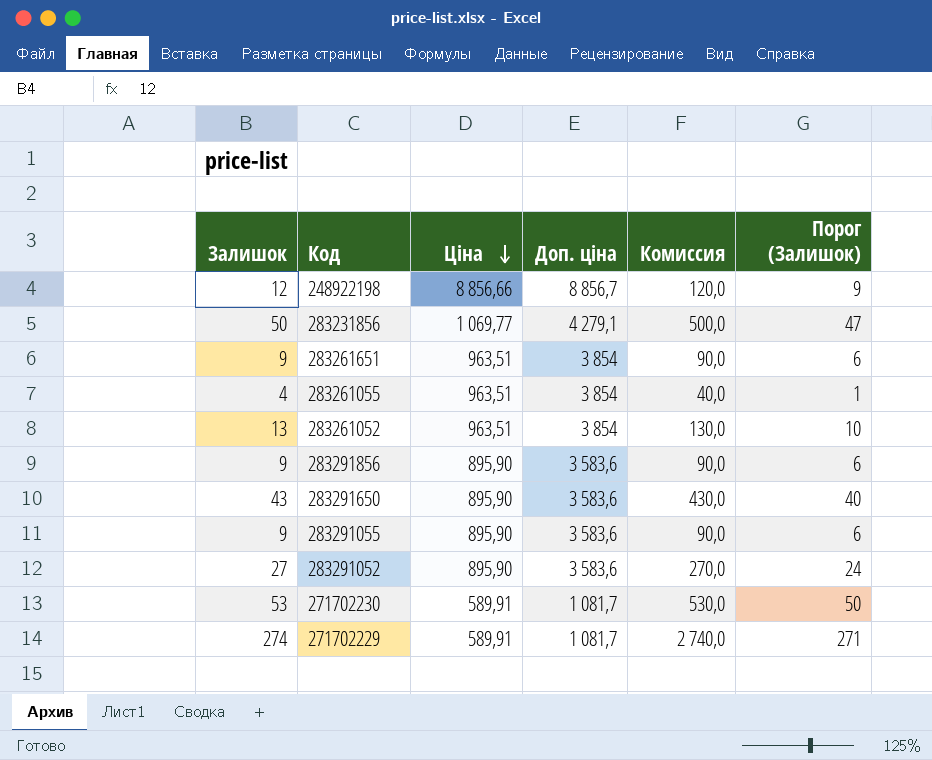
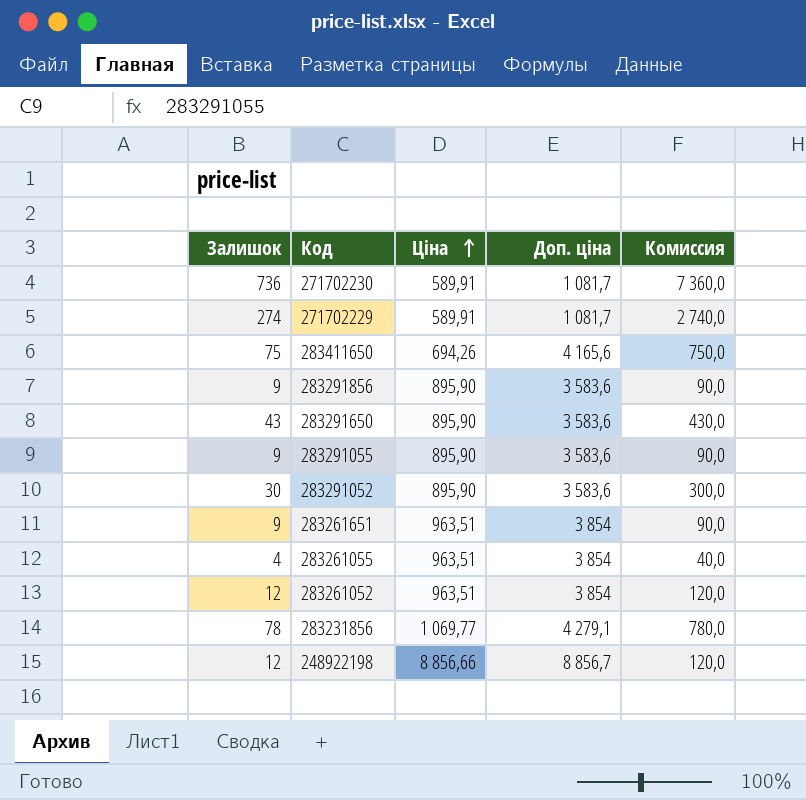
row order: Ціна descending -> Ціна ascending
column Порог (Залишок) | formula: [Залишок] - 3 -> none
271702230 | Залишок: 53 -> 736
271702230 | Комиссия: 530,0 -> 7 360,0
row 283411650: none -> 75 | 694,26 | 4 165,6 | 750,0
283291052 | Залишок: 27 -> 30
283291052 | Комиссия: 270,0 -> 300,0
283261052 | Залишок: 13 -> 12
283261052 | Комиссия: 130,0 -> 120,0
283231856 | Залишок: 50 -> 78
283231856 | Комиссия: 500,0 -> 780,0

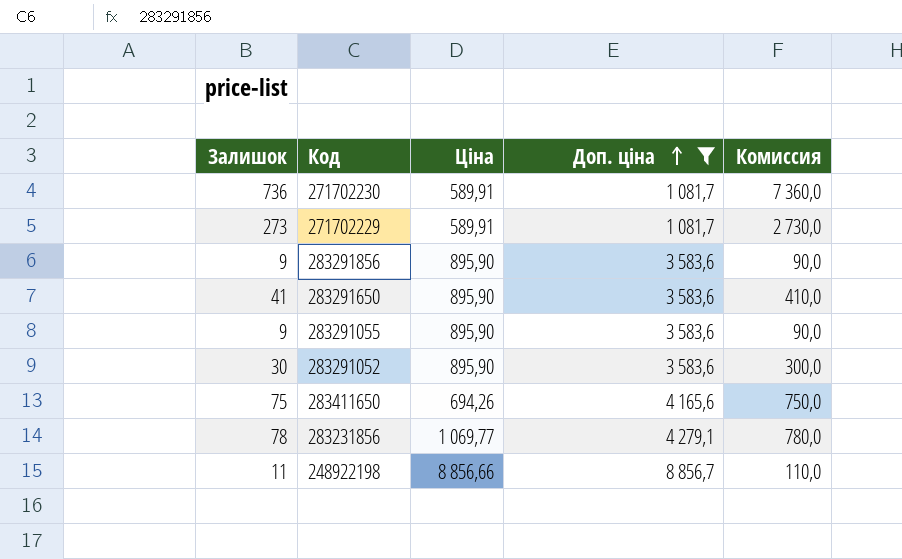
filter: none -> Доп. ціна != 3 854
row order: Ціна ascending -> Доп. ціна ascending
271702229 | Залишок: 274 -> 273
271702229 | Комиссия: 2 740,0 -> 2 730,0
283291650 | Залишок: 43 -> 41
283291650 | Комиссия: 430,0 -> 410,0
248922198 | Залишок: 12 -> 11
248922198 | Комиссия: 120,0 -> 110,0

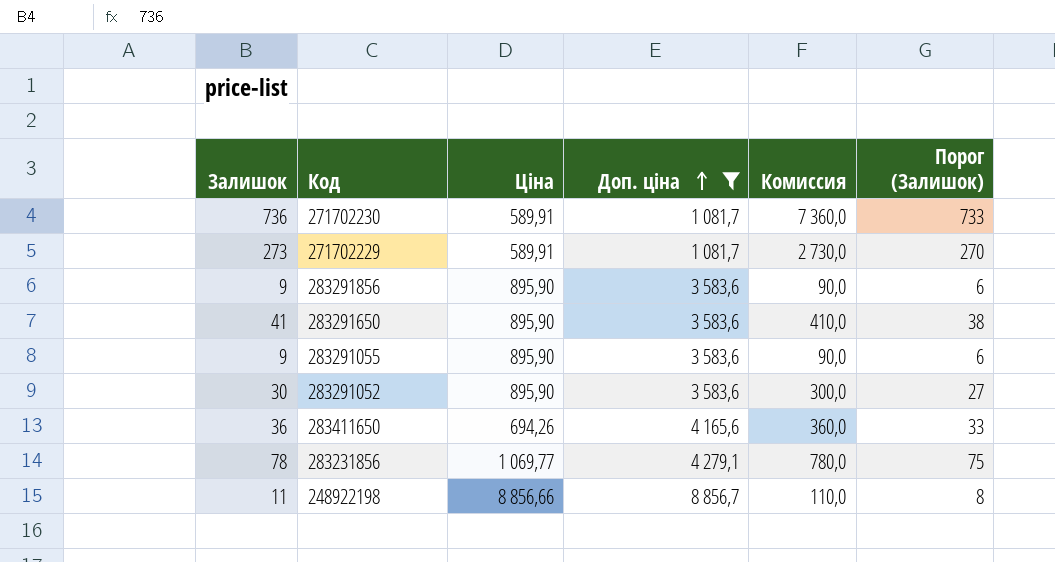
column Порог (Залишок) | formula: none -> [Залишок] - 3
283411650 | Залишок: 75 -> 36
283411650 | Комиссия: 750,0 -> 360,0

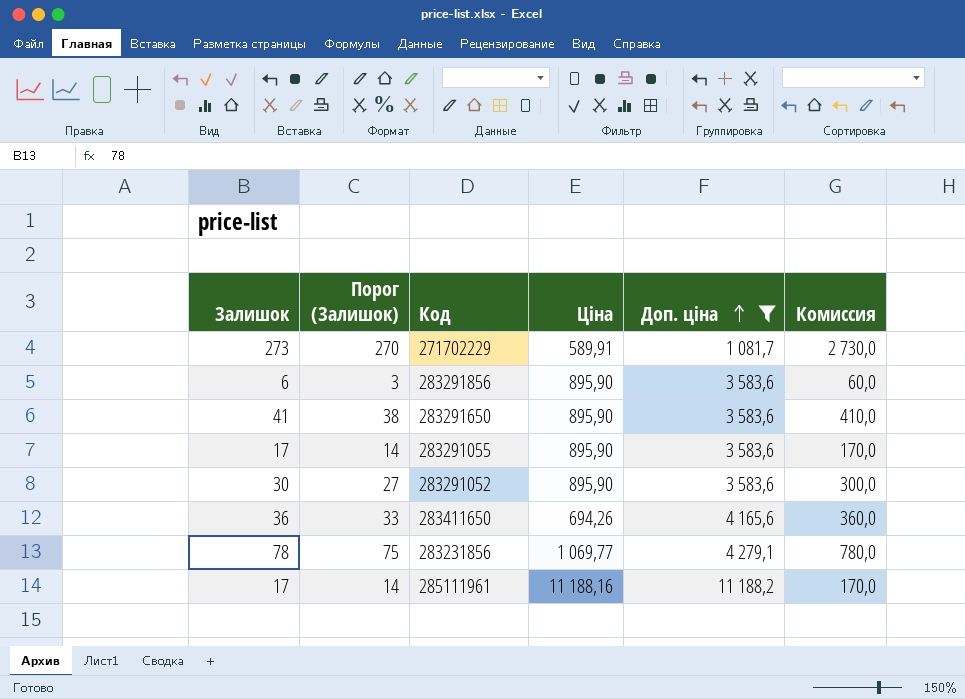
column Порог (Залишок) | position: 6 -> 2
row 271702230: 736 | 589,91 | 1 081,7 | 7 360,0 | 733 -> none
row 248922198: 11 | 8 856,66 | 8 856,7 | 110,0 | 8 -> none
283291856 | Залишок: 9 -> 6
283291856 | Порог (Залишок): 6 -> 3
283291856 | Комиссия: 90,0 -> 60,0
283291055 | Залишок: 9 -> 17
283291055 | Порог (Залишок): 6 -> 14
283291055 | Комиссия: 90,0 -> 170,0
row 285111961: none -> 17 | 14 | 11 188,16 | 11 188,2 | 170,0

